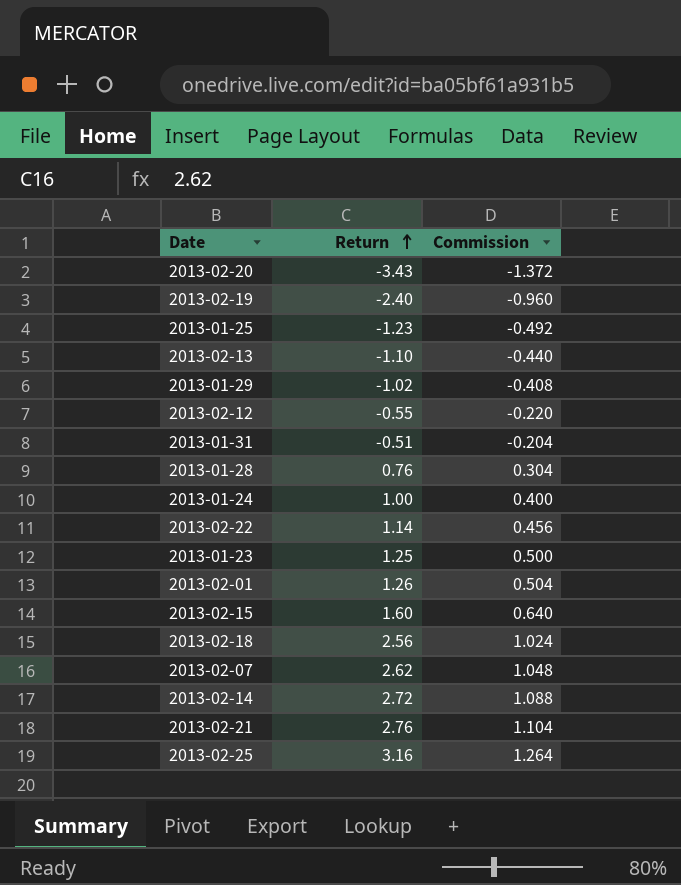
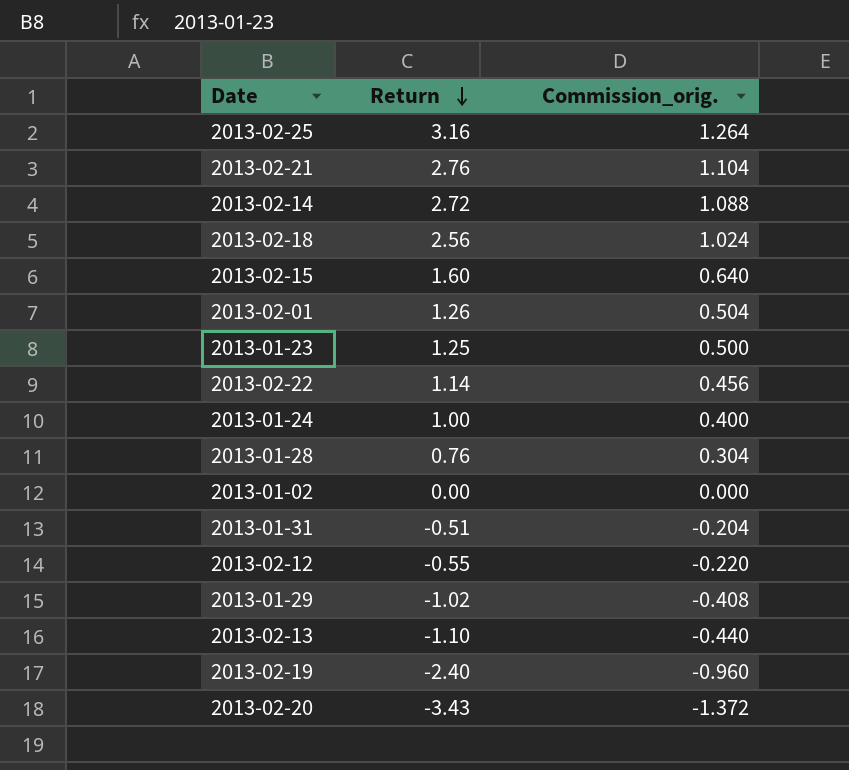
row order: Return ascending -> Return descending
column name: Commission -> Commission_orig.
row 2013-01-25: -1.23 | -0.492 -> none
row 2013-02-07: 2.62 | 1.048 -> none
row 2013-01-02: none -> 0.00 | 0.000

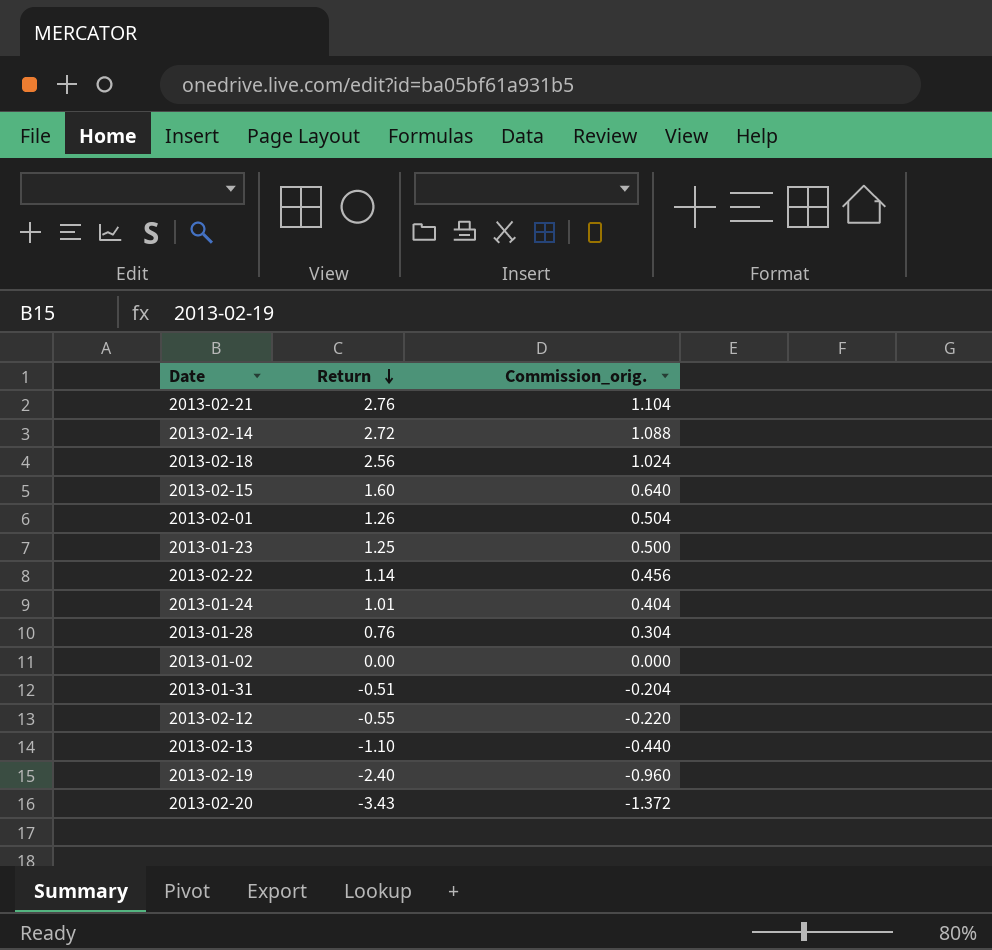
row 2013-02-25: 3.16 | 1.264 -> none
row 2013-01-29: -1.02 | -0.408 -> none
2013-01-24 | Return: 1.00 -> 1.01
2013-01-24 | Commission_orig.: 0.400 -> 0.404

